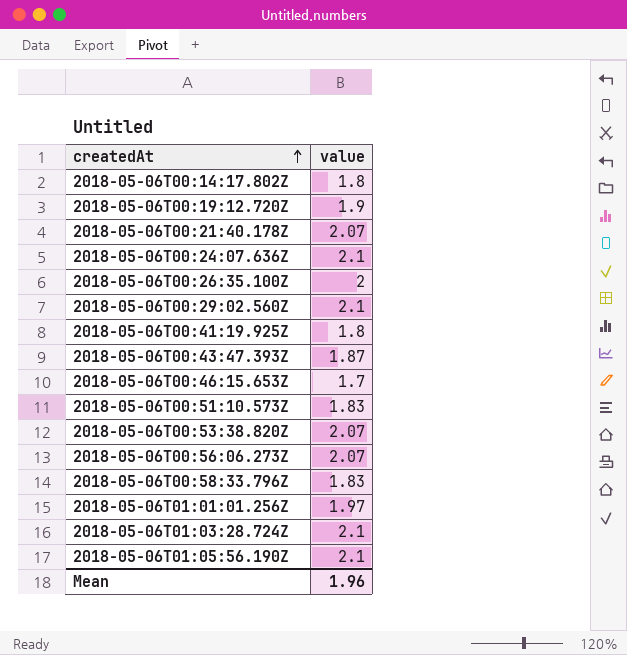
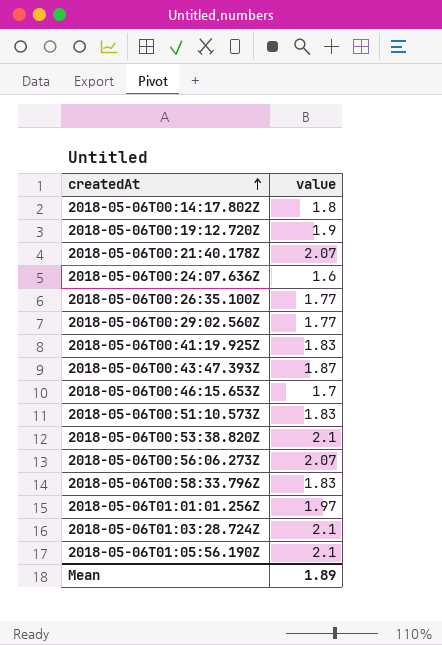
2018-05-06T00:24:07.636Z | value: 2.1 -> 1.6
2018-05-06T00:26:35.100Z | value: 2 -> 1.77
2018-05-06T00:29:02.560Z | value: 2.1 -> 1.77
2018-05-06T00:41:19.925Z | value: 1.8 -> 1.83
2018-05-06T00:53:38.820Z | value: 2.07 -> 2.1
Mean | value: 1.96 -> 1.89

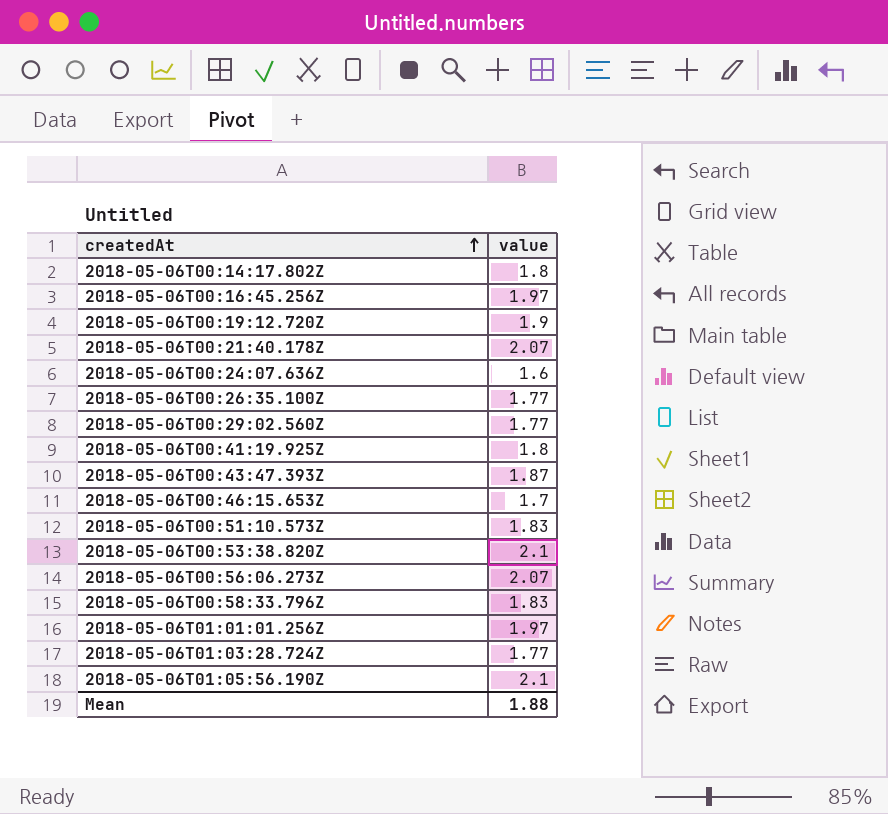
row 2018-05-06T00:16:45.256Z: none -> 1.97
2018-05-06T00:41:19.925Z | value: 1.83 -> 1.8
2018-05-06T01:03:28.724Z | value: 2.1 -> 1.77
Mean | value: 1.89 -> 1.88

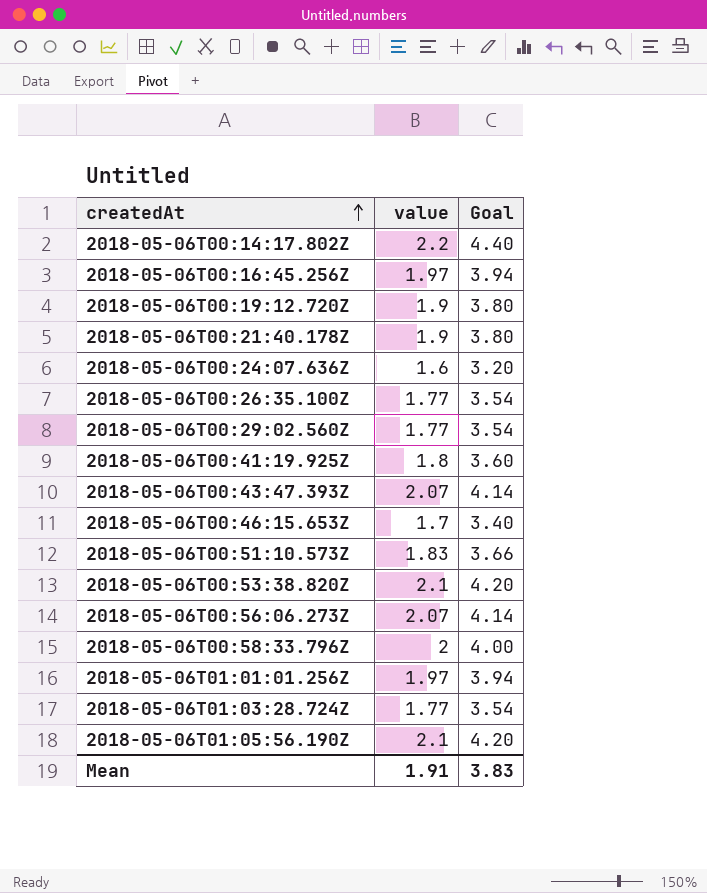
column Goal | formula: none -> [value] * 2
2018-05-06T00:14:17.802Z | value: 1.8 -> 2.2
2018-05-06T00:21:40.178Z | value: 2.07 -> 1.9
2018-05-06T00:43:47.393Z | value: 1.87 -> 2.07
2018-05-06T00:58:33.796Z | value: 1.83 -> 2
Mean | value: 1.88 -> 1.91

